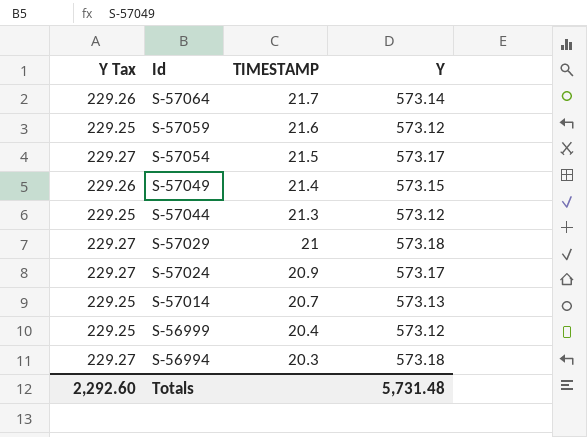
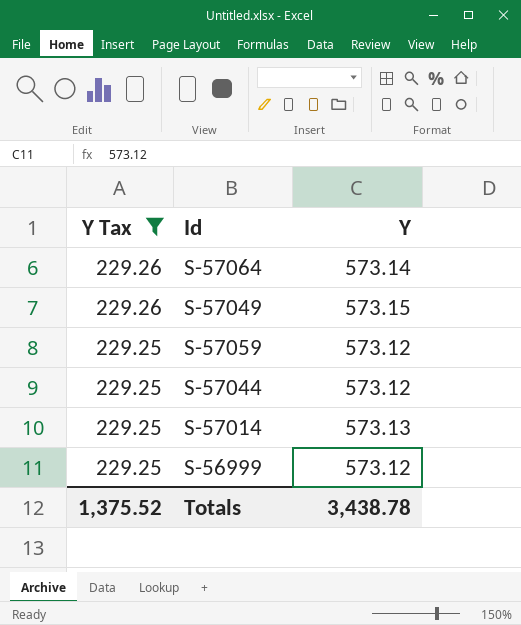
filter: none -> Y Tax != 229.27
row order: Id descending -> Y Tax descending
column TIMESTAMP | position: 3 -> none
Totals | Y Tax: 2,292.60 -> 1,375.52
Totals | Y: 5,731.48 -> 3,438.78

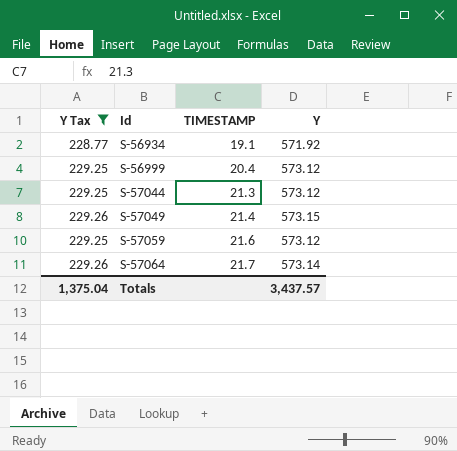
row order: Y Tax descending -> Id ascending
column TIMESTAMP | position: none -> 3
row S-57014: 229.25 | 573.13 -> none
row S-56934: none -> 228.77 | 19.1 | 571.92
Totals | Y Tax: 1,375.52 -> 1,375.04
Totals | Y: 3,438.78 -> 3,437.57

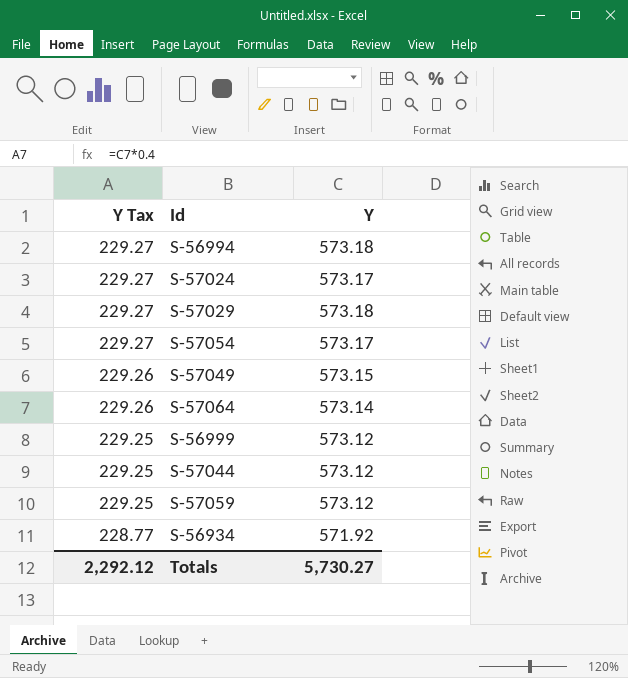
filter: Y Tax != 229.27 -> none
row order: Id ascending -> Y Tax descending
column TIMESTAMP | position: 3 -> none
Totals | Y Tax: 1,375.04 -> 2,292.12
Totals | Y: 3,437.57 -> 5,730.27

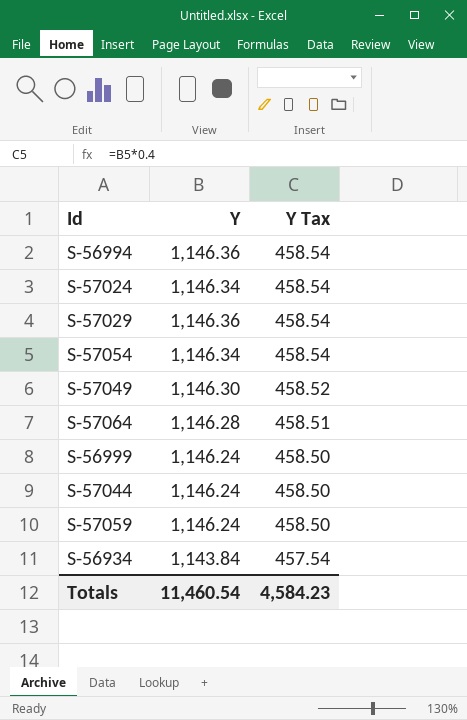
column Y Tax | position: 1 -> 3
S-56994 | Y: 573.18 -> 1,146.36
S-56994 | Y Tax: 229.27 -> 458.54
S-57024 | Y: 573.17 -> 1,146.34
S-57024 | Y Tax: 229.27 -> 458.54
S-57029 | Y: 573.18 -> 1,146.36
S-57029 | Y Tax: 229.27 -> 458.54
S-57054 | Y: 573.17 -> 1,146.34
S-57054 | Y Tax: 229.27 -> 458.54
S-57049 | Y: 573.15 -> 1,146.30
S-57049 | Y Tax: 229.26 -> 458.52
S-57064 | Y: 573.14 -> 1,146.28
S-57064 | Y Tax: 229.26 -> 458.51
S-56999 | Y: 573.12 -> 1,146.24
S-56999 | Y Tax: 229.25 -> 458.50
S-57044 | Y: 573.12 -> 1,146.24
S-57044 | Y Tax: 229.25 -> 458.50
S-57059 | Y: 573.12 -> 1,146.24
S-57059 | Y Tax: 229.25 -> 458.50
S-56934 | Y: 571.92 -> 1,143.84
S-56934 | Y Tax: 228.77 -> 457.54
Totals | Y: 5,730.27 -> 11,460.54
Totals | Y Tax: 2,292.12 -> 4,584.23

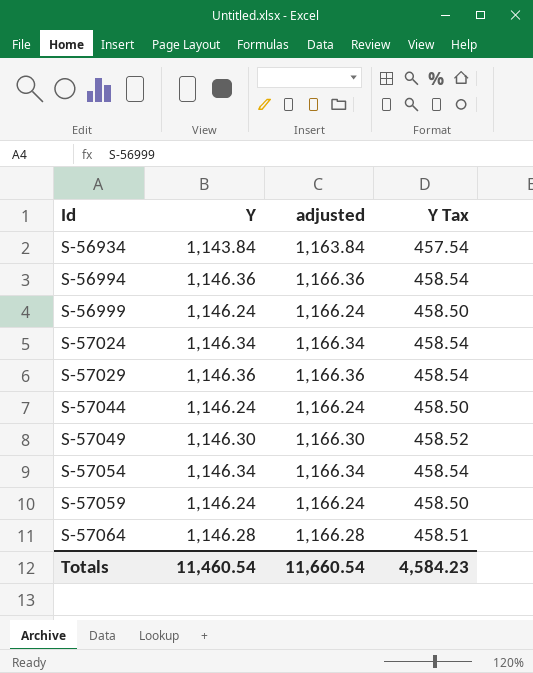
row order: Y Tax descending -> Id ascending
column adjusted | formula: none -> [Y] + 20

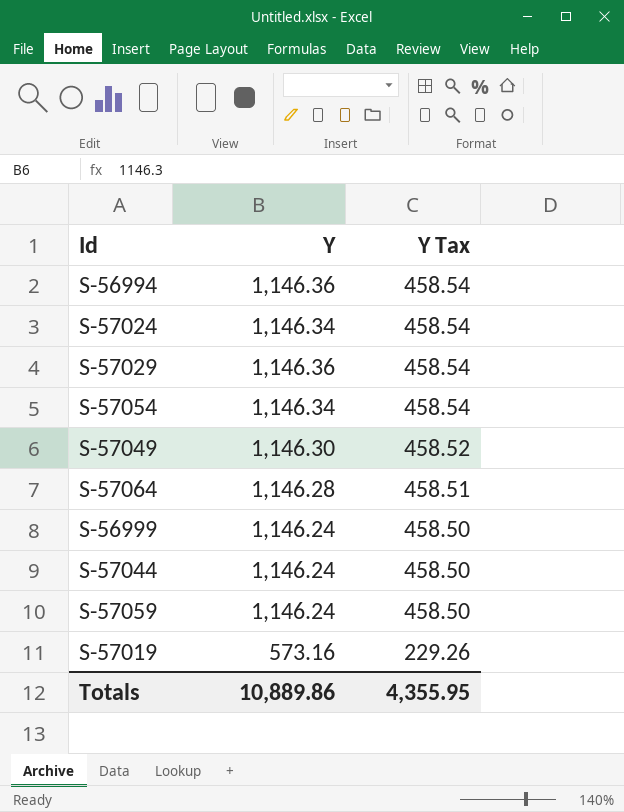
row order: Id ascending -> Y Tax descending
column adjusted | formula: [Y] + 20 -> none
row S-56934: 1,143.84 | 1,163.84 | 457.54 -> none
row S-57019: none -> 573.16 | 229.26
Totals | Y: 11,460.54 -> 10,889.86
Totals | Y Tax: 4,584.23 -> 4,355.95

